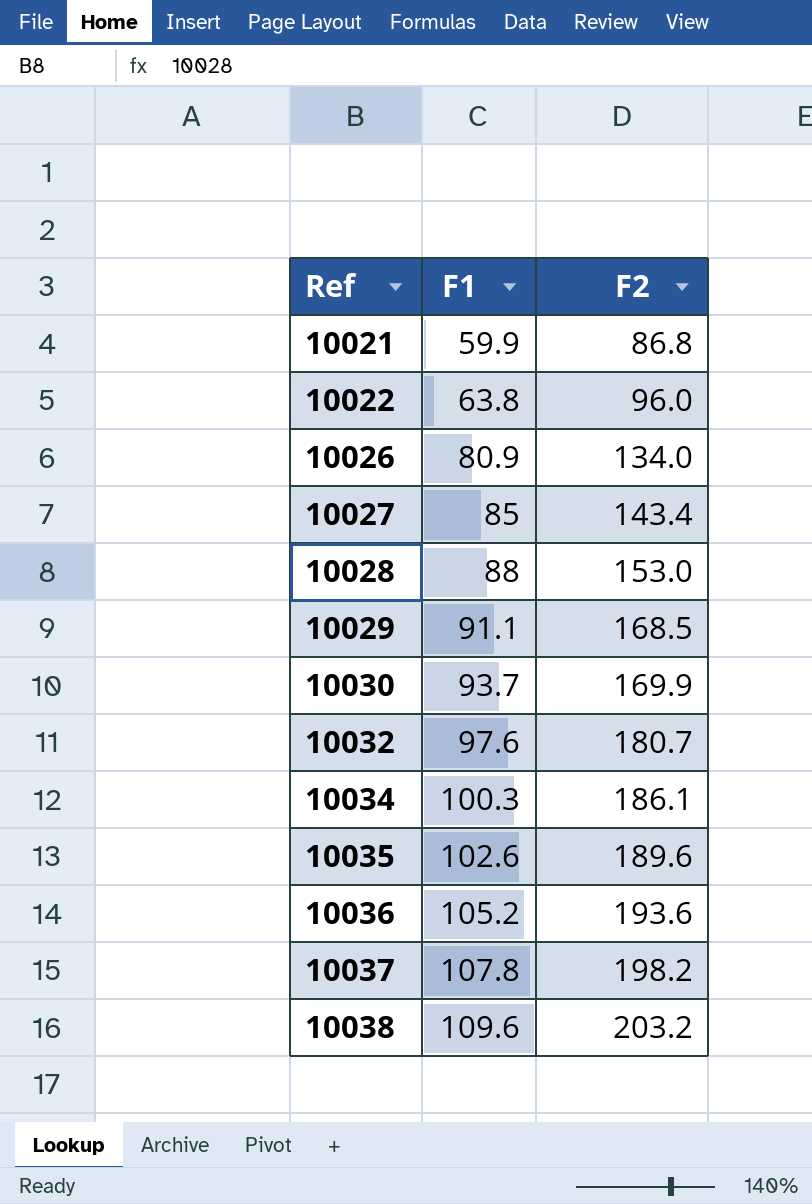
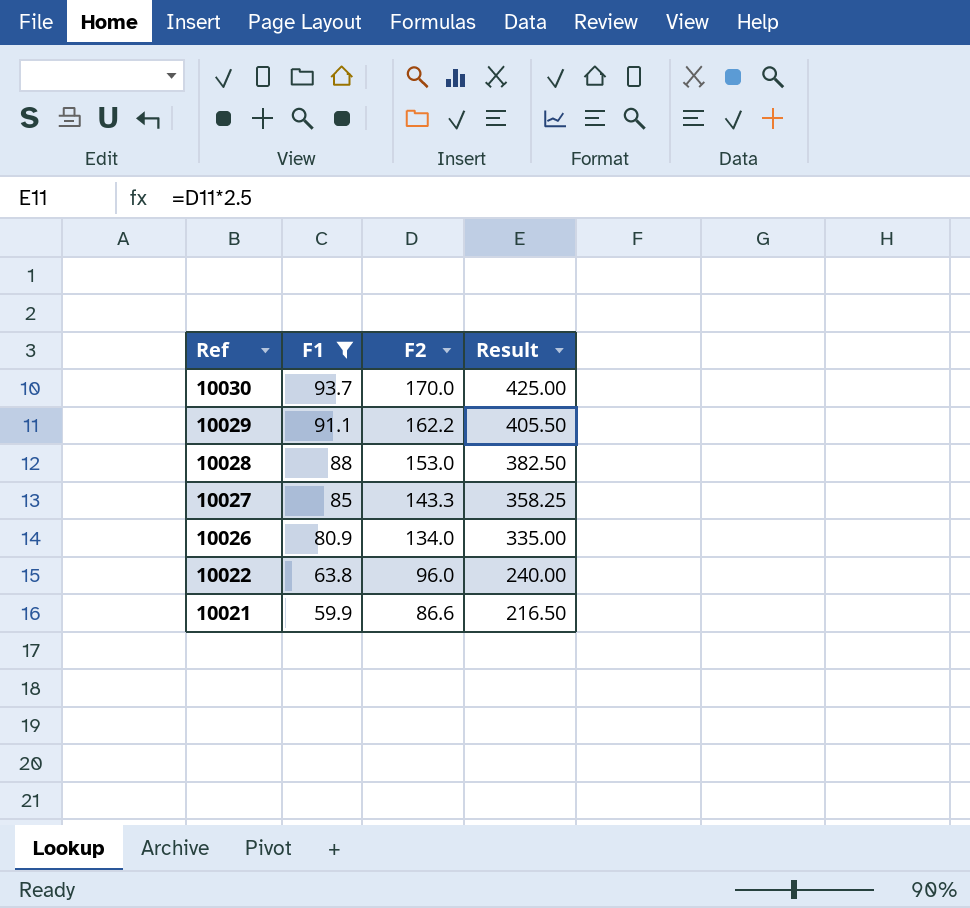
filter: none -> F1 <= 93.7
row order: Ref ascending -> Ref descending
column Result | formula: none -> [F2] * 2.5
10030 | F2: 169.9 -> 170.0
10029 | F2: 168.5 -> 162.2
10027 | F2: 143.4 -> 143.3
10021 | F2: 86.8 -> 86.6

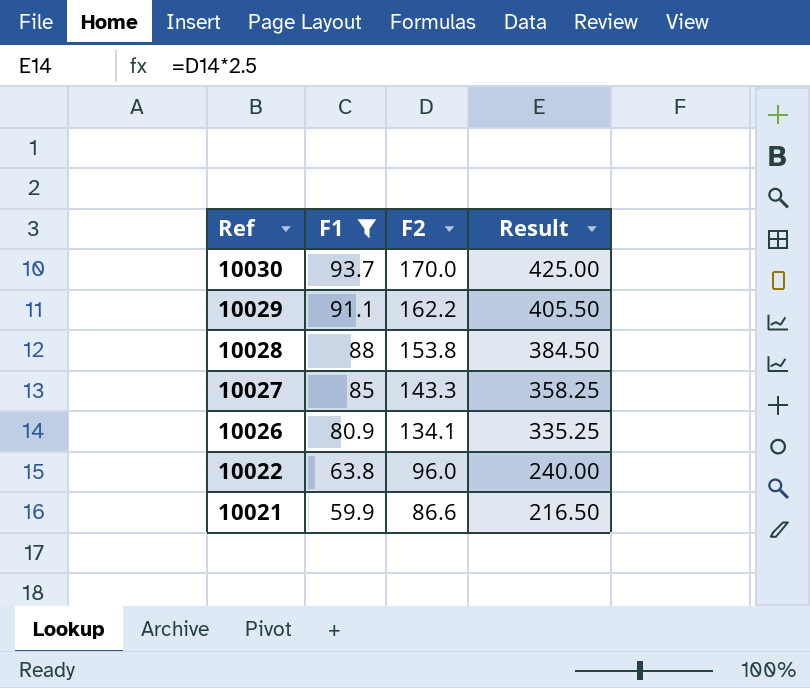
10028 | F2: 153.0 -> 153.8
10028 | Result: 382.50 -> 384.50
10026 | F2: 134.0 -> 134.1
10026 | Result: 335.00 -> 335.25

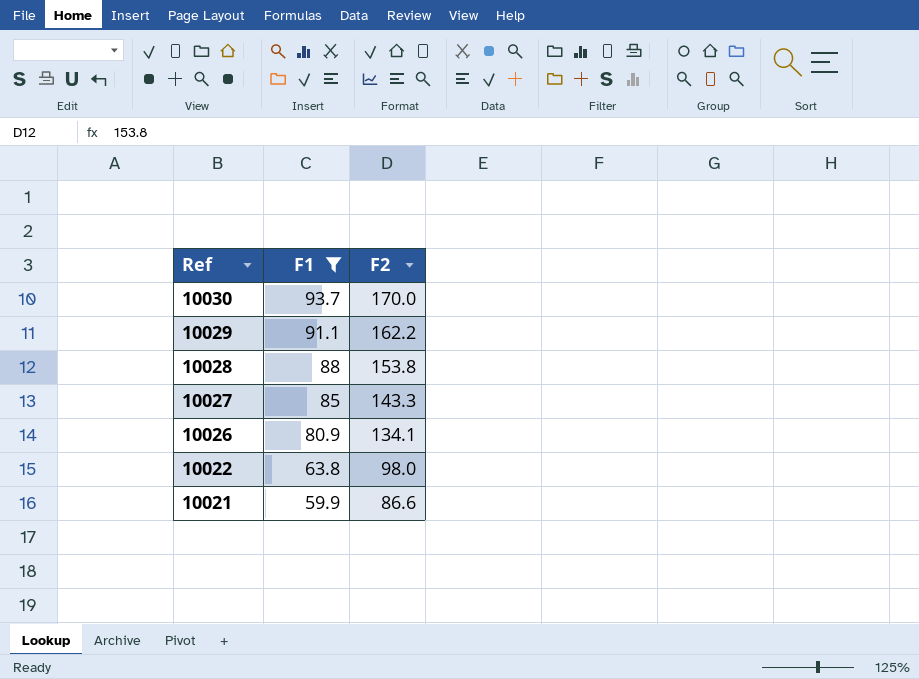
column Result | formula: [F2] * 2.5 -> none
10022 | F2: 96.0 -> 98.0

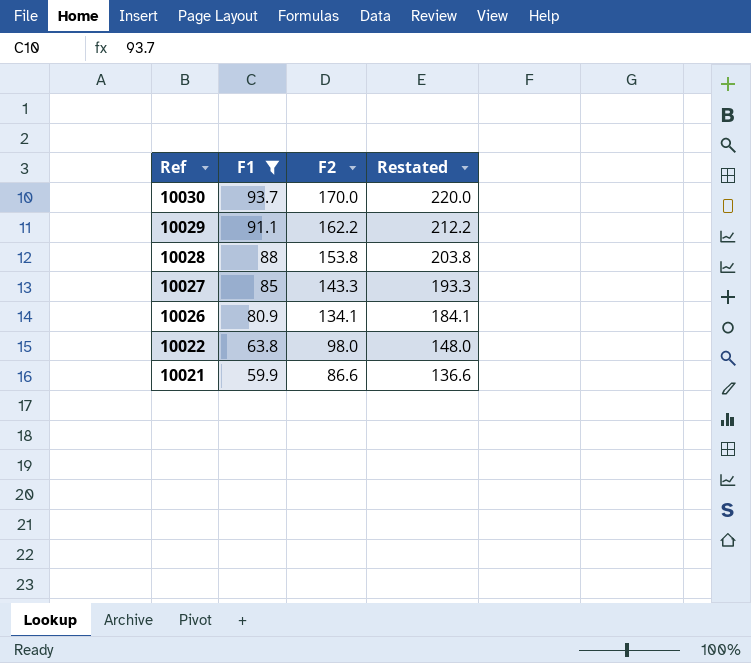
column Restated | formula: none -> [F2] + 50

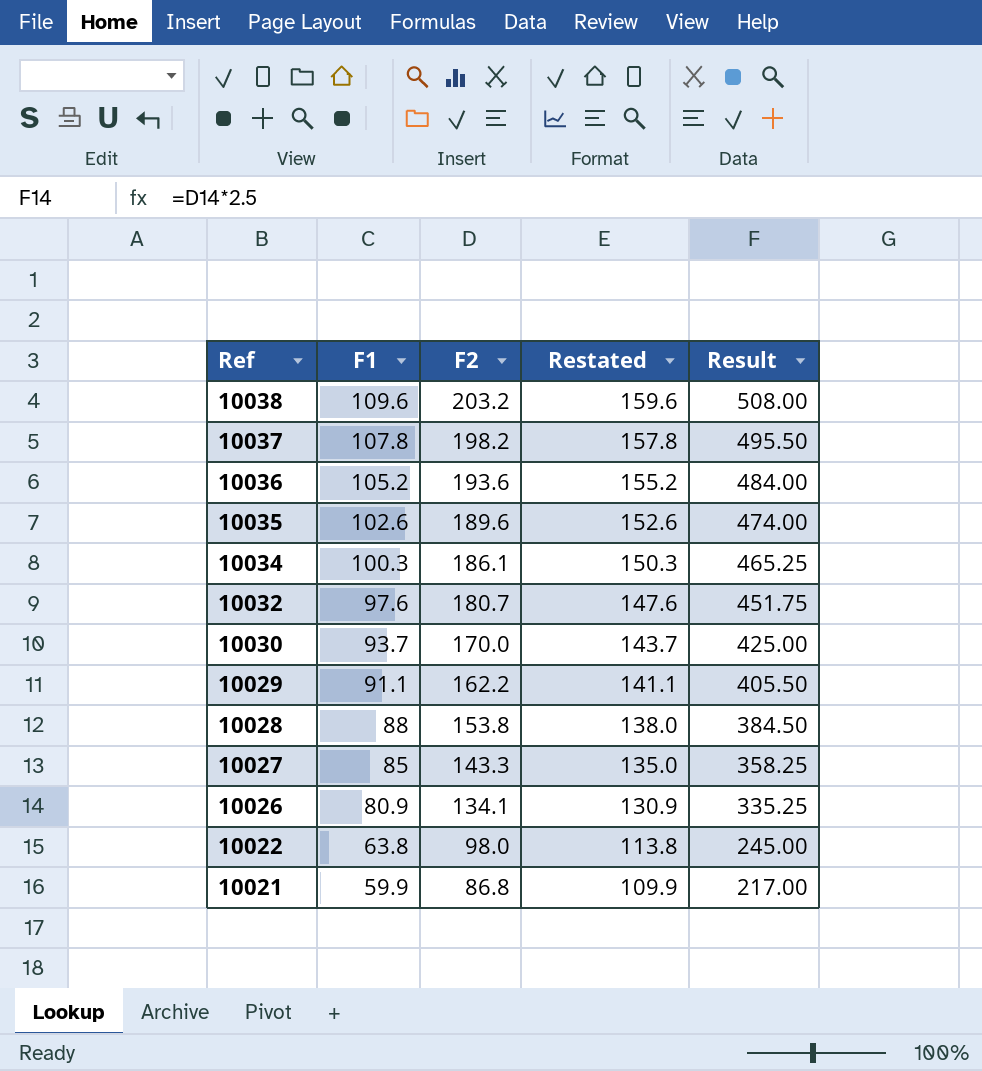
filter: F1 <= 93.7 -> none
column Restated | formula: [F2] + 50 -> [F1] + 50
column Result | formula: none -> [F2] * 2.5
10021 | F2: 86.6 -> 86.8

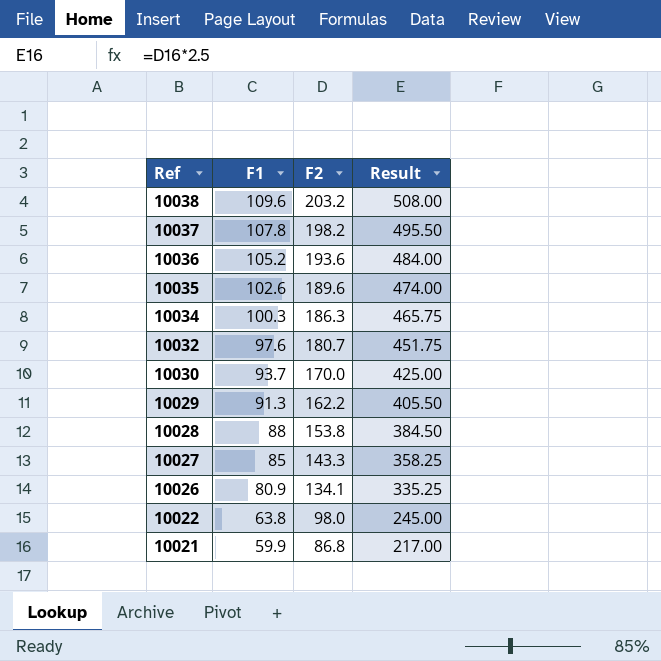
column Restated | formula: [F1] + 50 -> none
10034 | F2: 186.1 -> 186.3
10034 | Result: 465.25 -> 465.75
10029 | F1: 91.1 -> 91.3

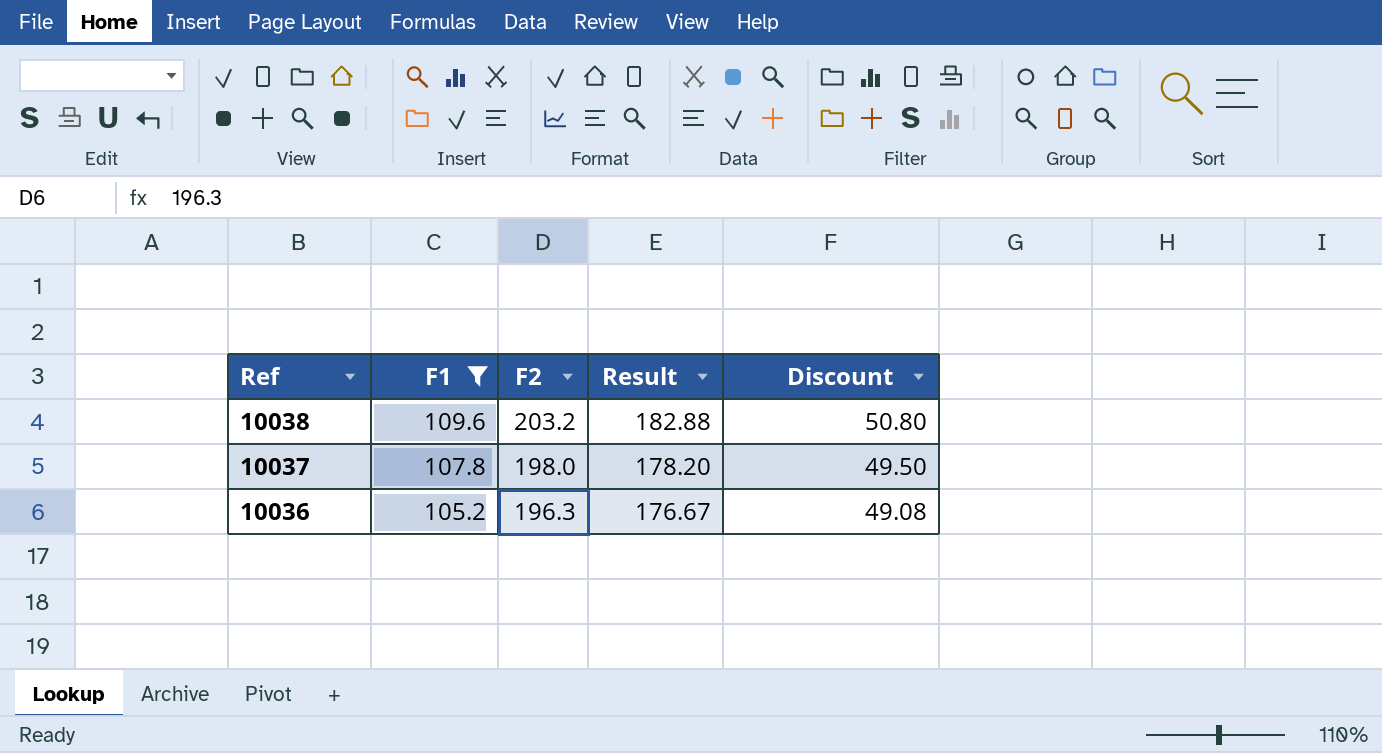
filter: none -> F1 >= 105.2
column Result | formula: [F2] * 2.5 -> [F2] * 0.9
column Discount | formula: none -> [F2] * 0.25
10037 | F2: 198.2 -> 198.0
10036 | F2: 193.6 -> 196.3

